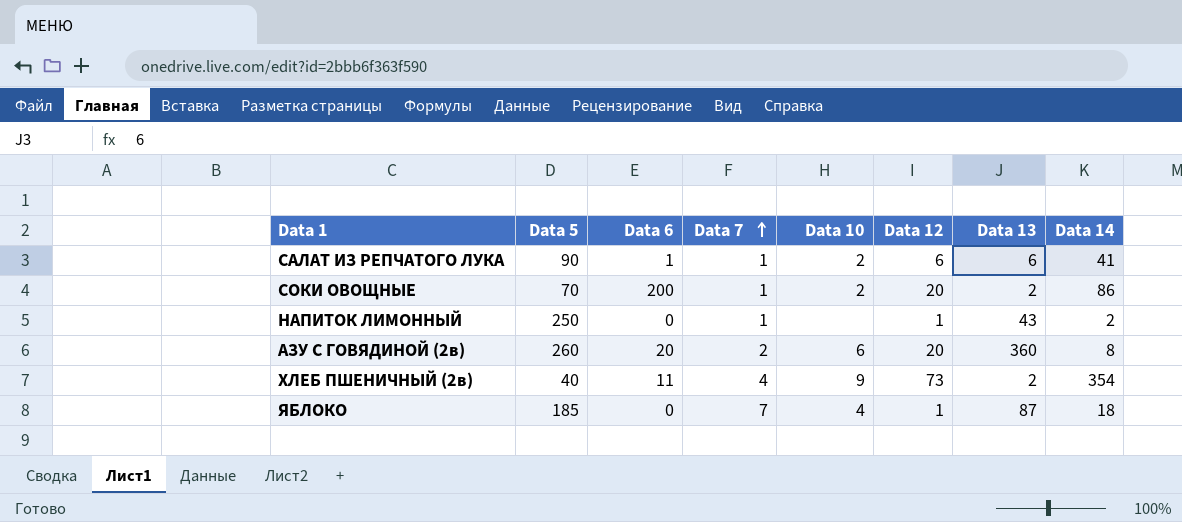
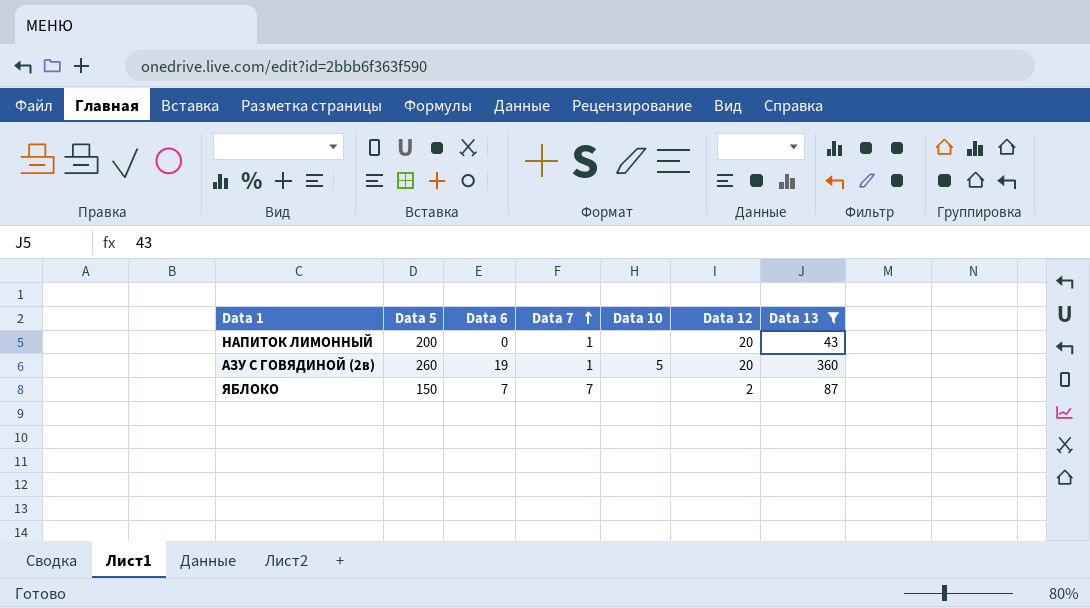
filter: none -> Data 13 >= 43
column Data 14 | position: 8 -> none
НАПИТОК ЛИМОННЫЙ | Data 5: 250 -> 200
НАПИТОК ЛИМОННЫЙ | Data 12: 1 -> 20
АЗУ С ГОВЯДИНОЙ (2в) | Data 6: 20 -> 19
АЗУ С ГОВЯДИНОЙ (2в) | Data 7: 2 -> 1
АЗУ С ГОВЯДИНОЙ (2в) | Data 10: 6 -> 5
ЯБЛОКО | Data 5: 185 -> 150
ЯБЛОКО | Data 6: 0 -> 7
ЯБЛОКО | Data 10: 4 -> none
ЯБЛОКО | Data 12: 1 -> 2

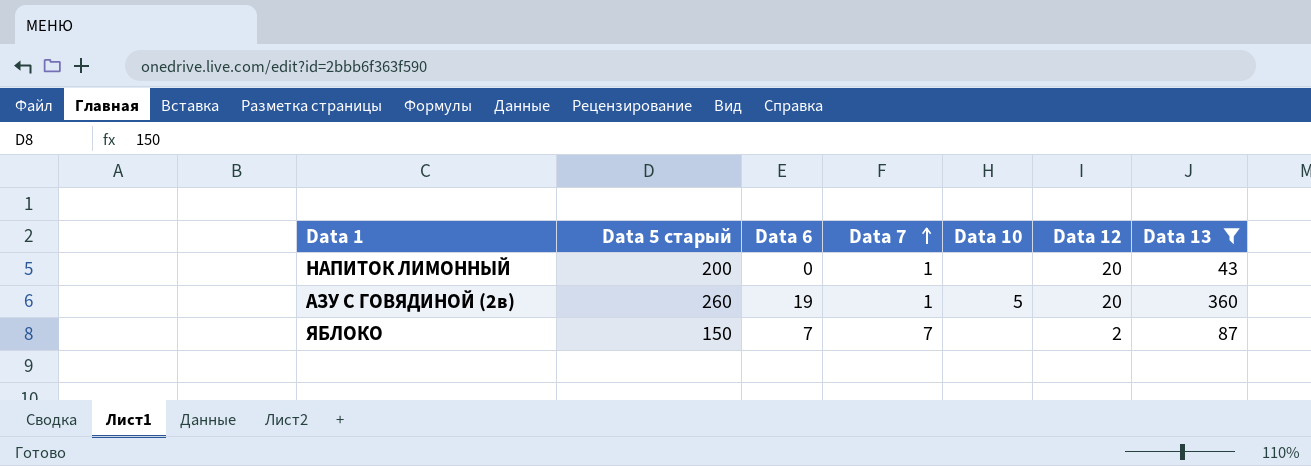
column name: Data 5 -> Data 5 старый

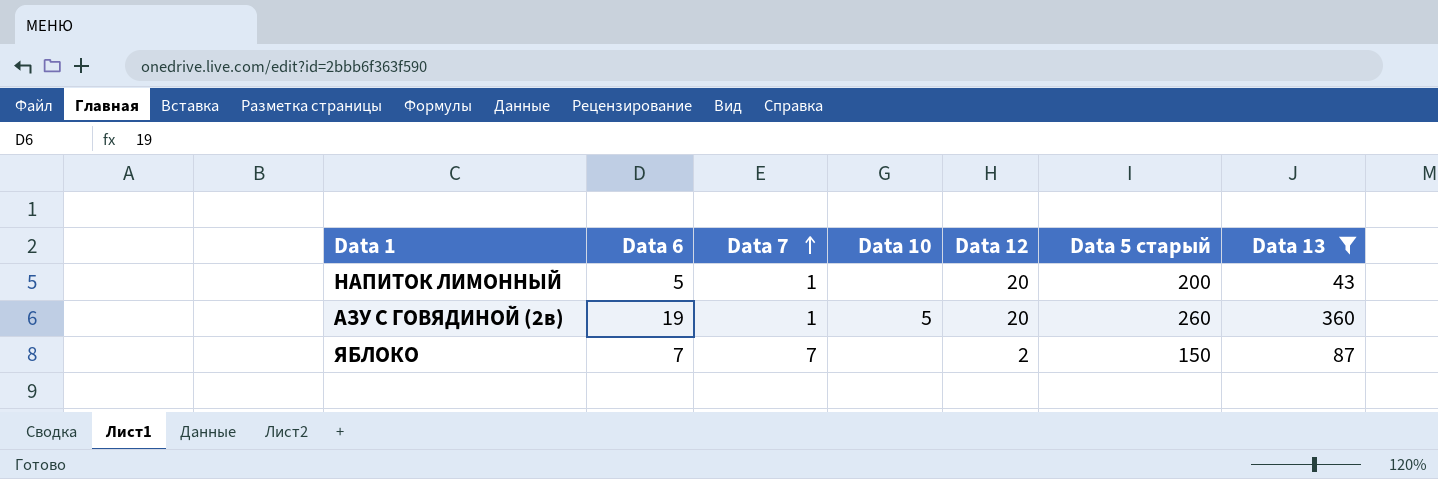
column Data 5 старый | position: 2 -> 6
НАПИТОК ЛИМОННЫЙ | Data 6: 0 -> 5

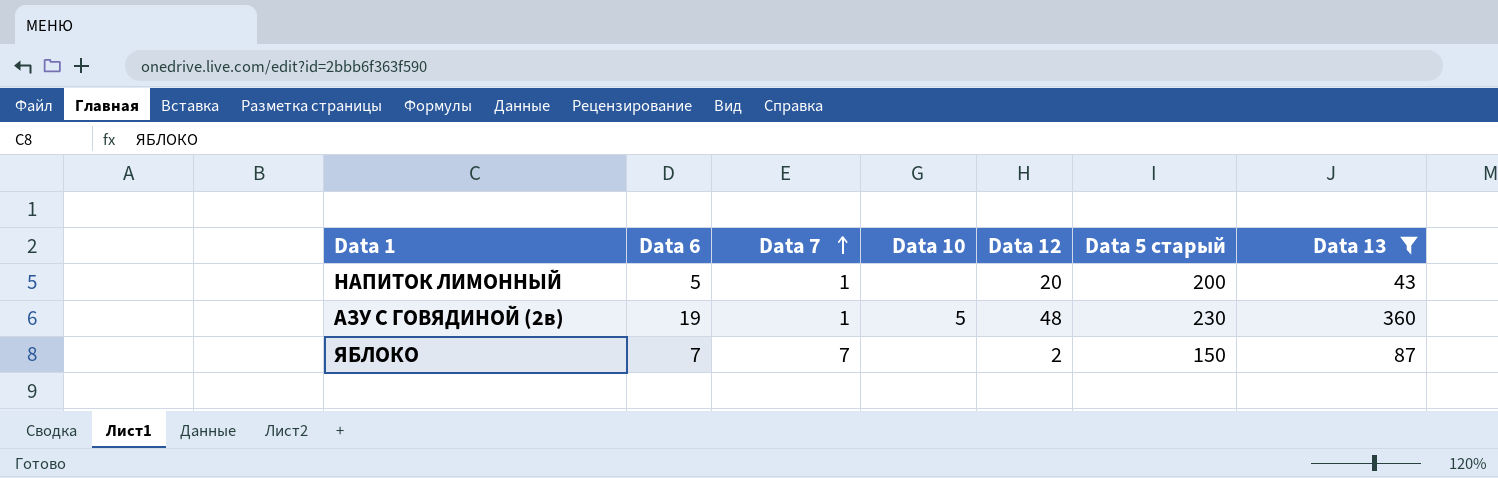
АЗУ С ГОВЯДИНОЙ (2в) | Data 12: 20 -> 48
АЗУ С ГОВЯДИНОЙ (2в) | Data 5 старый: 260 -> 230

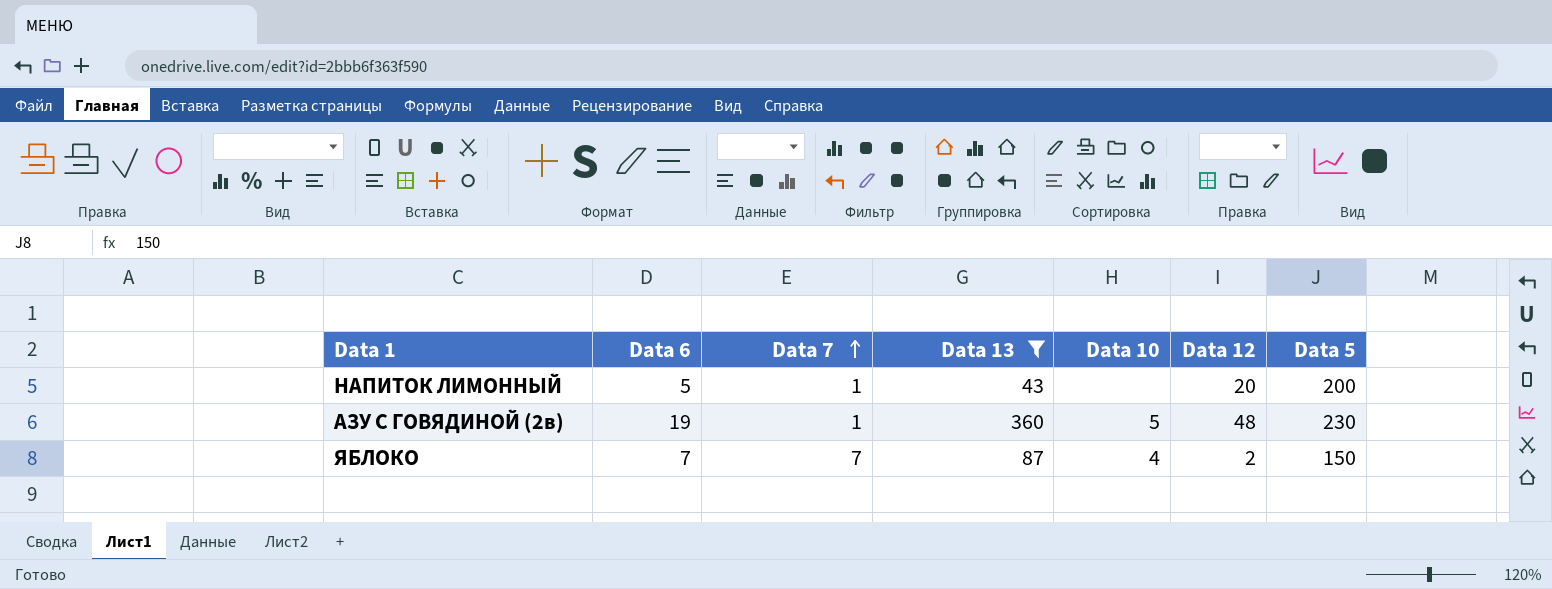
column Data 13 | position: 7 -> 4
column name: Data 5 старый -> Data 5
ЯБЛОКО | Data 10: none -> 4

